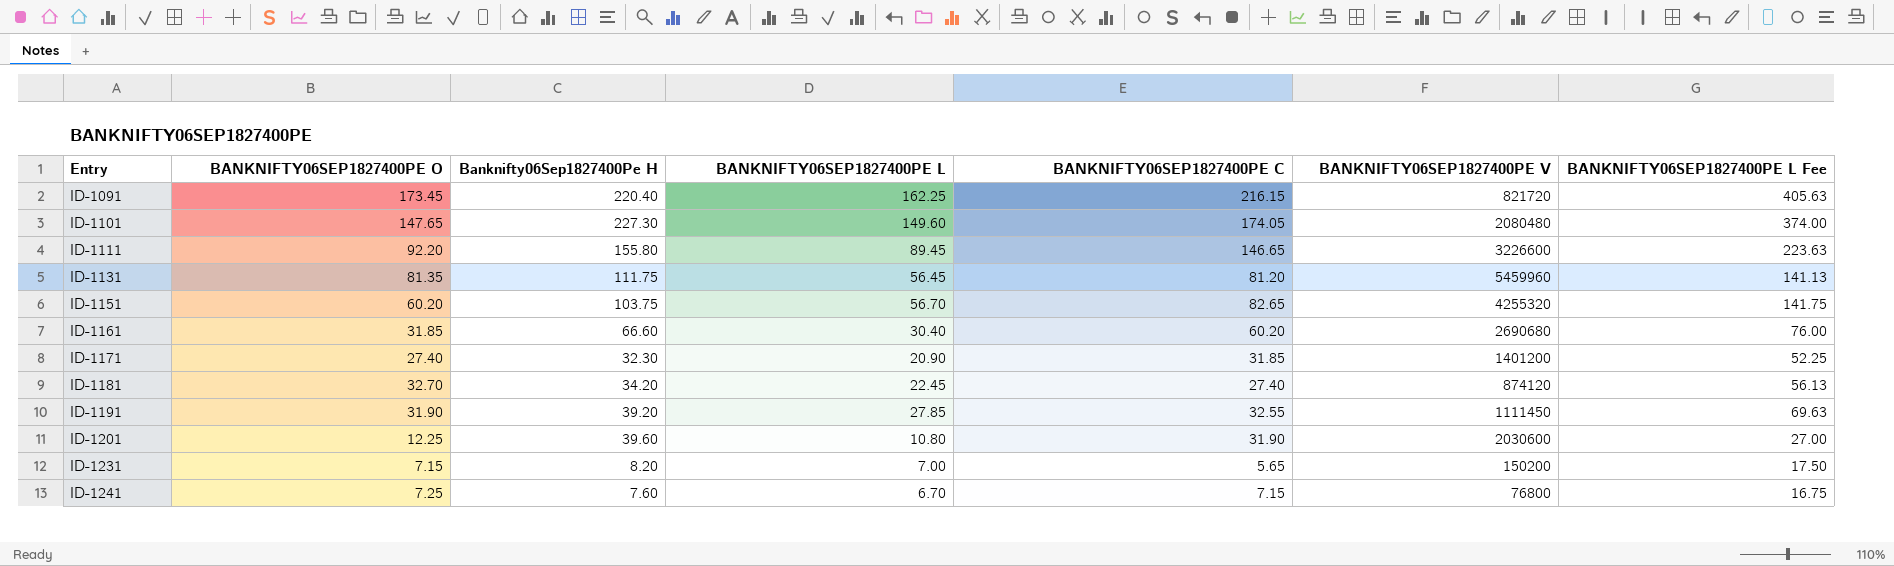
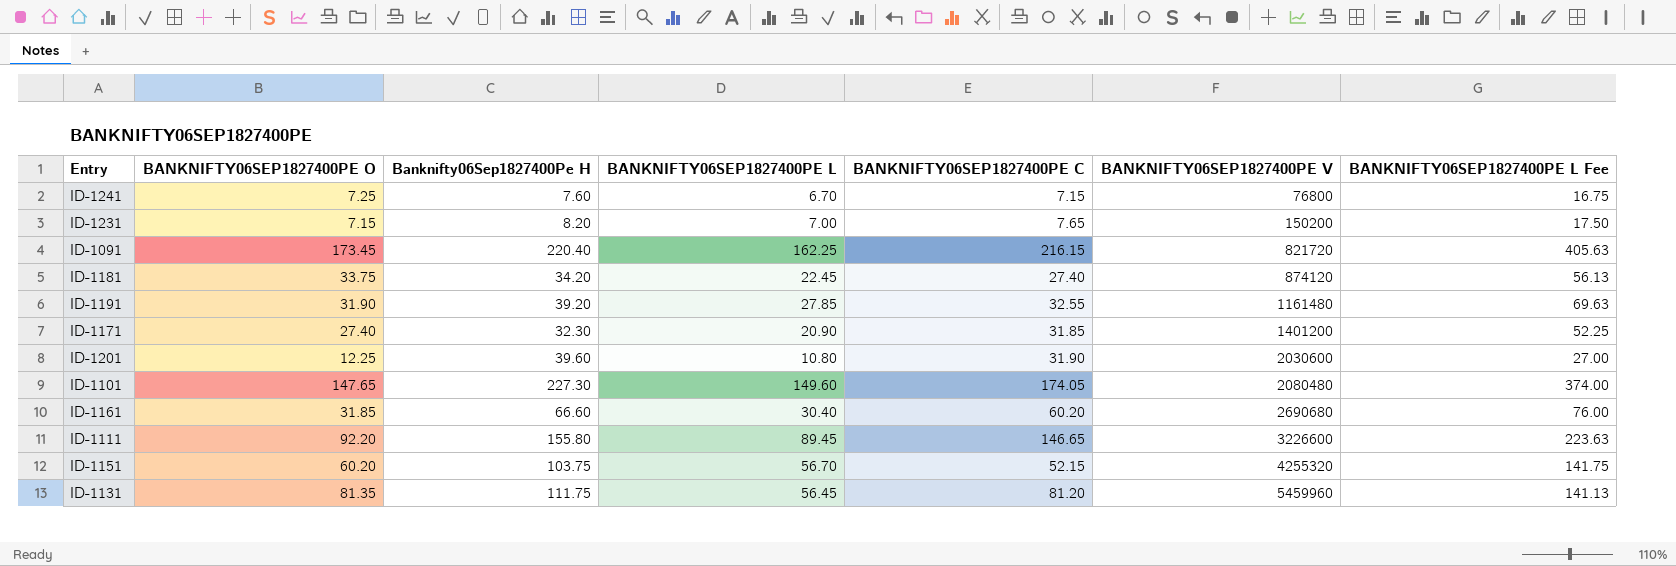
row order: Entry ascending -> BANKNIFTY06SEP1827400PE V ascending
ID-1231 | BANKNIFTY06SEP1827400PE C: 5.65 -> 7.65
ID-1181 | BANKNIFTY06SEP1827400PE O: 32.70 -> 33.75
ID-1191 | BANKNIFTY06SEP1827400PE V: 1111450 -> 1161480
ID-1151 | BANKNIFTY06SEP1827400PE C: 82.65 -> 52.15

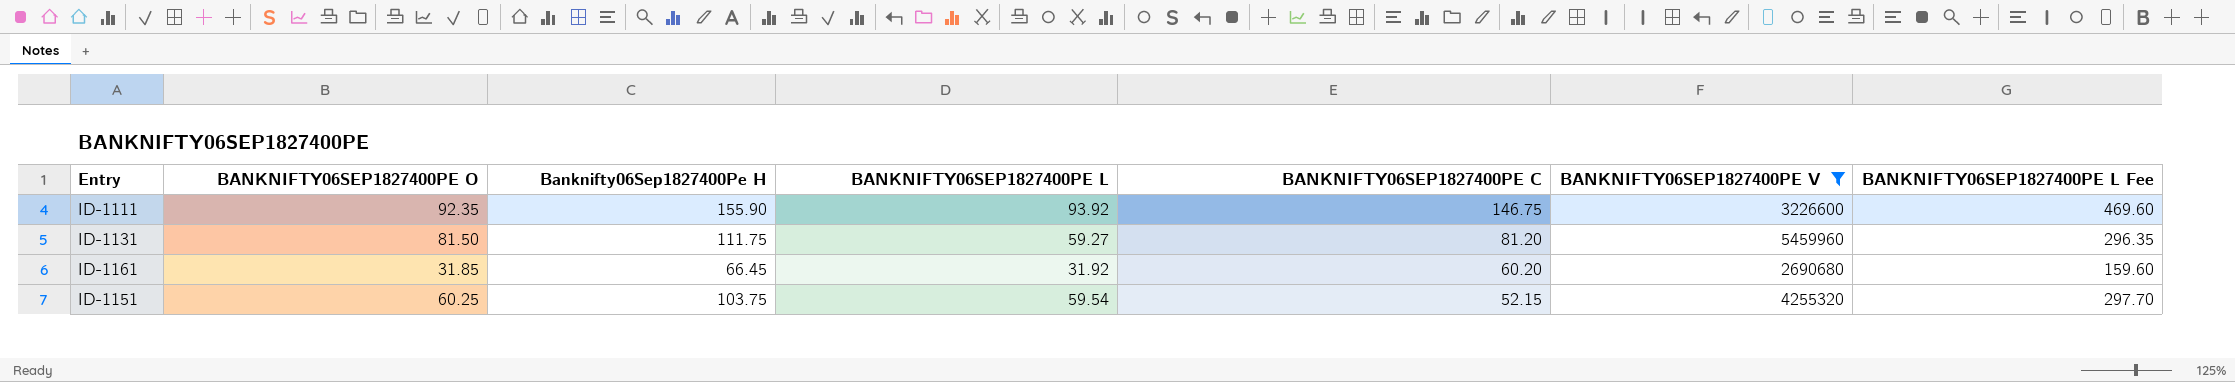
filter: none -> BANKNIFTY06SEP1827400PE V >= 2690680
row order: BANKNIFTY06SEP1827400PE V ascending -> BANKNIFTY06SEP1827400PE C descending
column BANKNIFTY06SEP1827400PE L Fee | formula: [BANKNIFTY06SEP1827400PE L] * 2.5 -> [BANKNIFTY06SEP1827400PE L] * 5
ID-1111 | BANKNIFTY06SEP1827400PE O: 92.20 -> 92.35
ID-1111 | Banknifty06Sep1827400Pe H: 155.80 -> 155.90
ID-1111 | BANKNIFTY06SEP1827400PE L: 89.45 -> 93.92
ID-1111 | BANKNIFTY06SEP1827400PE C: 146.65 -> 146.75
ID-1131 | BANKNIFTY06SEP1827400PE O: 81.35 -> 81.50
ID-1131 | BANKNIFTY06SEP1827400PE L: 56.45 -> 59.27
ID-1161 | Banknifty06Sep1827400Pe H: 66.60 -> 66.45
ID-1161 | BANKNIFTY06SEP1827400PE L: 30.40 -> 31.92
ID-1151 | BANKNIFTY06SEP1827400PE O: 60.20 -> 60.25
ID-1151 | BANKNIFTY06SEP1827400PE L: 56.70 -> 59.54

